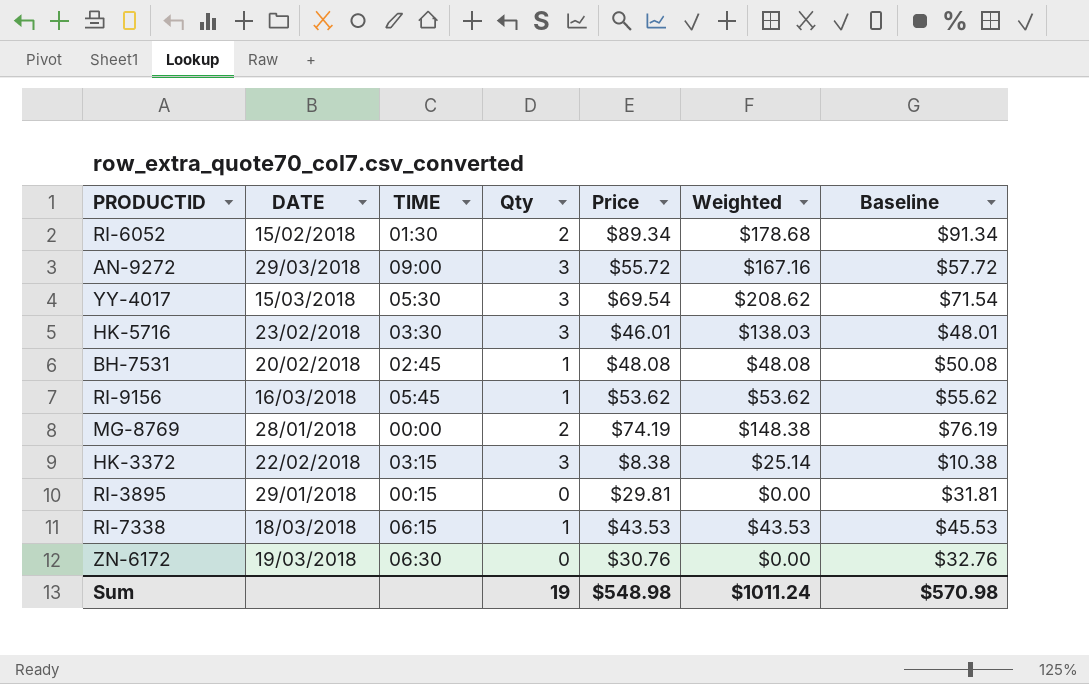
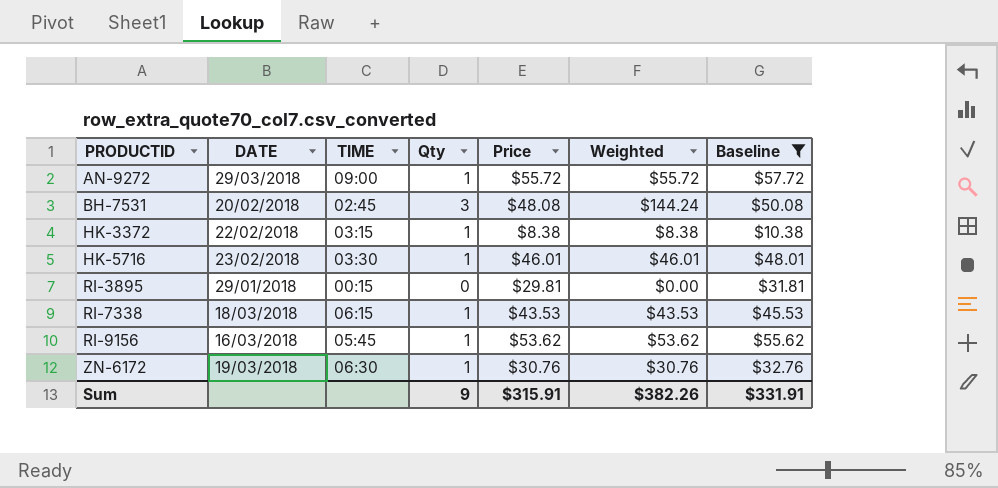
filter: none -> Baseline <= $57.72
row order: none -> PRODUCTID ascending
AN-9272 | Qty: 3 -> 1
AN-9272 | Weighted: $167.16 -> $55.72
BH-7531 | Qty: 1 -> 3
BH-7531 | Weighted: $48.08 -> $144.24
HK-3372 | Qty: 3 -> 1
HK-3372 | Weighted: $25.14 -> $8.38
HK-5716 | Qty: 3 -> 1
HK-5716 | Weighted: $138.03 -> $46.01
ZN-6172 | Qty: 0 -> 1
ZN-6172 | Weighted: $0.00 -> $30.76
Sum | Qty: 19 -> 9
Sum | Price: $548.98 -> $315.91
Sum | Weighted: $1011.24 -> $382.26
Sum | Baseline: $570.98 -> $331.91

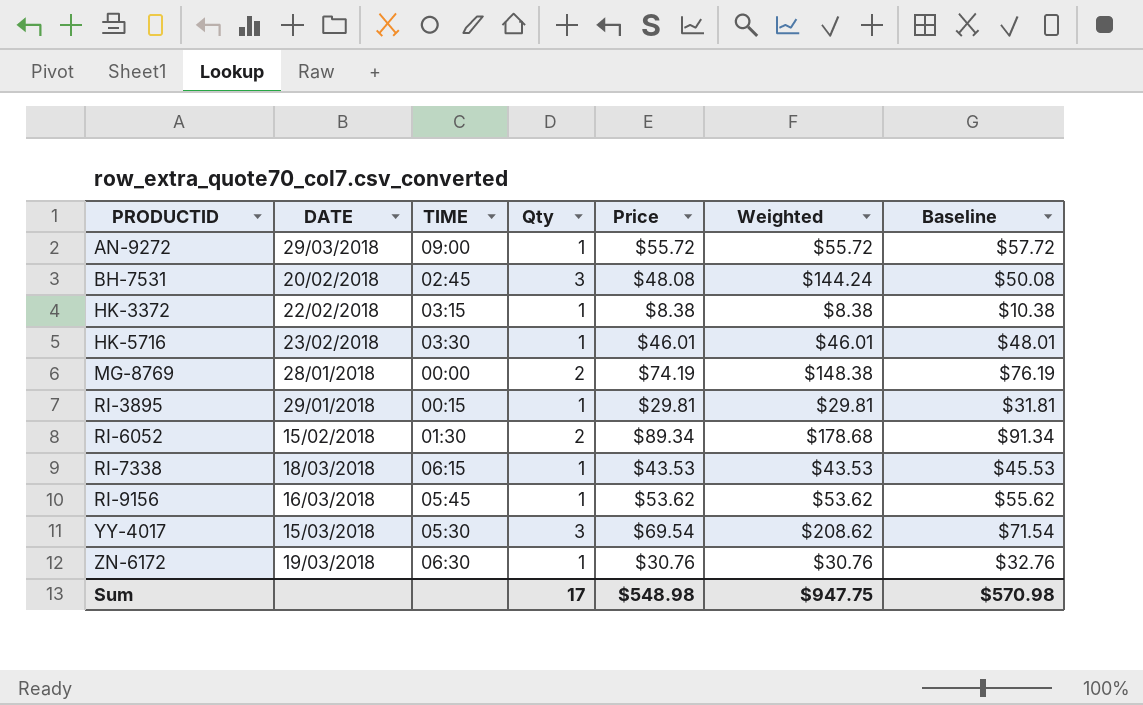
filter: Baseline <= $57.72 -> none
RI-3895 | Qty: 0 -> 1
RI-3895 | Weighted: $0.00 -> $29.81
Sum | Qty: 9 -> 17
Sum | Price: $315.91 -> $548.98
Sum | Weighted: $382.26 -> $947.75
Sum | Baseline: $331.91 -> $570.98

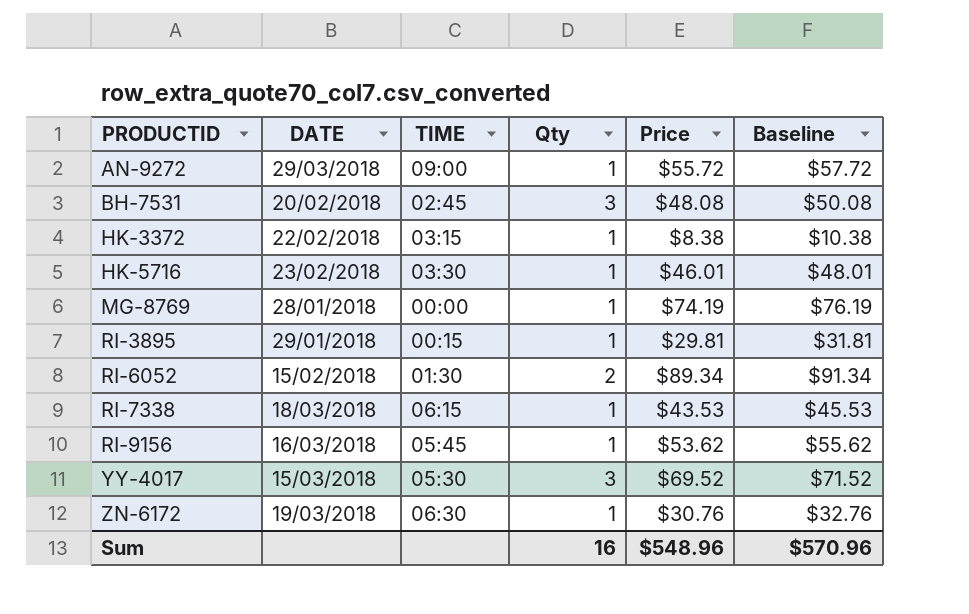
column Weighted | formula: [Qty] * [Price] -> none
MG-8769 | Qty: 2 -> 1
YY-4017 | Price: $69.54 -> $69.52
YY-4017 | Baseline: $71.54 -> $71.52
Sum | Qty: 17 -> 16
Sum | Price: $548.98 -> $548.96
Sum | Baseline: $570.98 -> $570.96

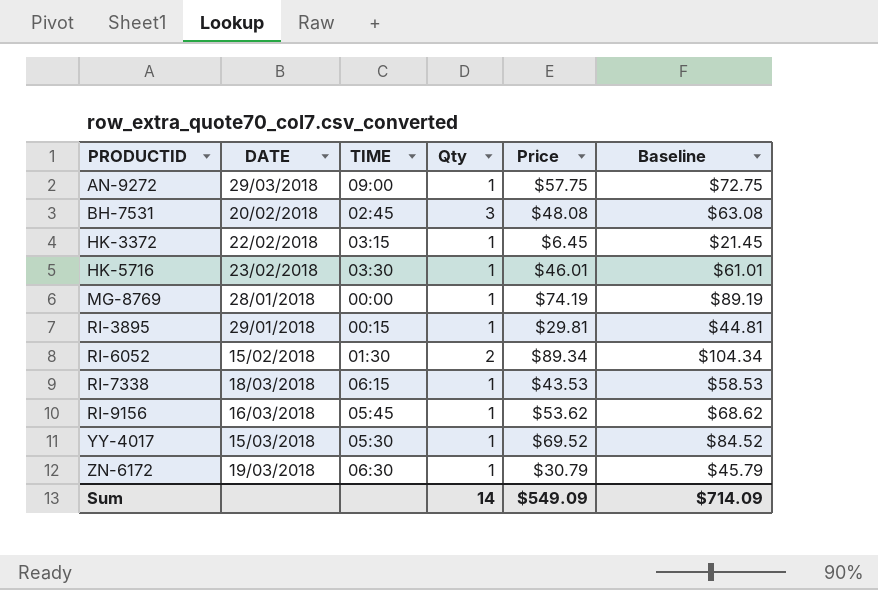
column Baseline | formula: [Price] + 2 -> [Price] + 15
AN-9272 | Price: $55.72 -> $57.75
HK-3372 | Price: $8.38 -> $6.45
YY-4017 | Qty: 3 -> 1
ZN-6172 | Price: $30.76 -> $30.79
Sum | Qty: 16 -> 14
Sum | Price: $548.96 -> $549.09
Sum | Baseline: $570.96 -> $714.09

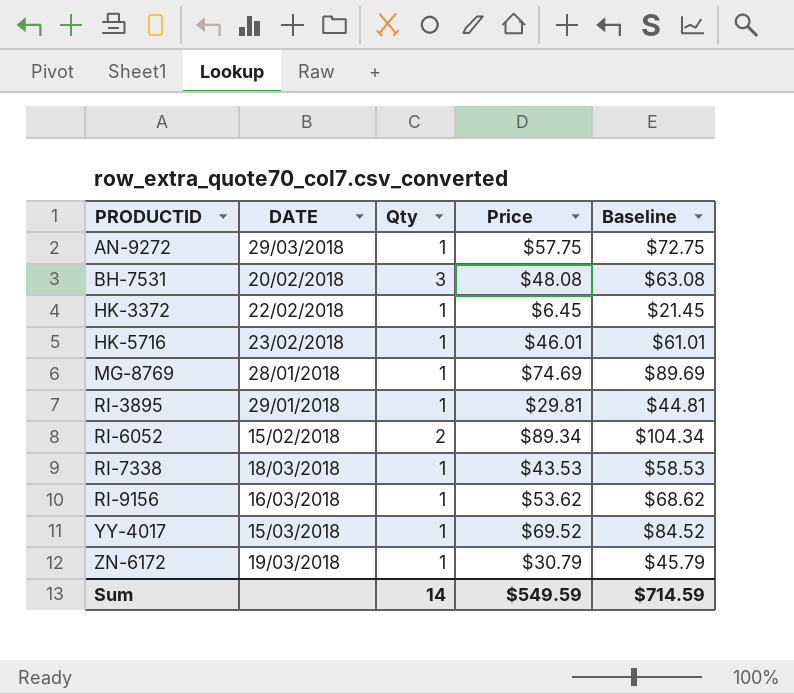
column TIME | position: 3 -> none
MG-8769 | Price: $74.19 -> $74.69
MG-8769 | Baseline: $89.19 -> $89.69
Sum | Price: $549.09 -> $549.59
Sum | Baseline: $714.09 -> $714.59

